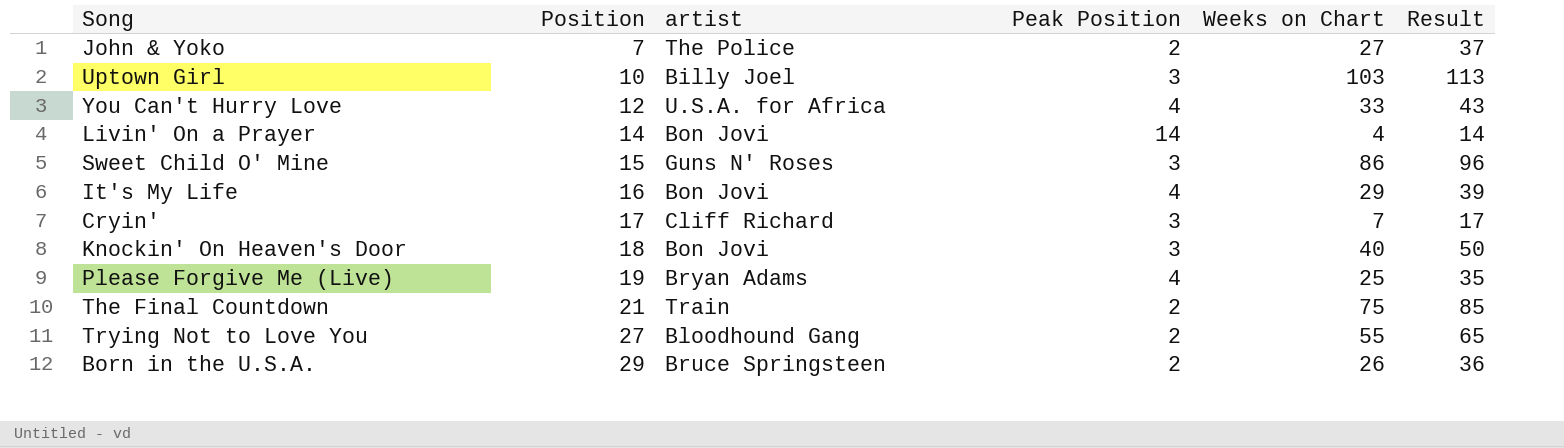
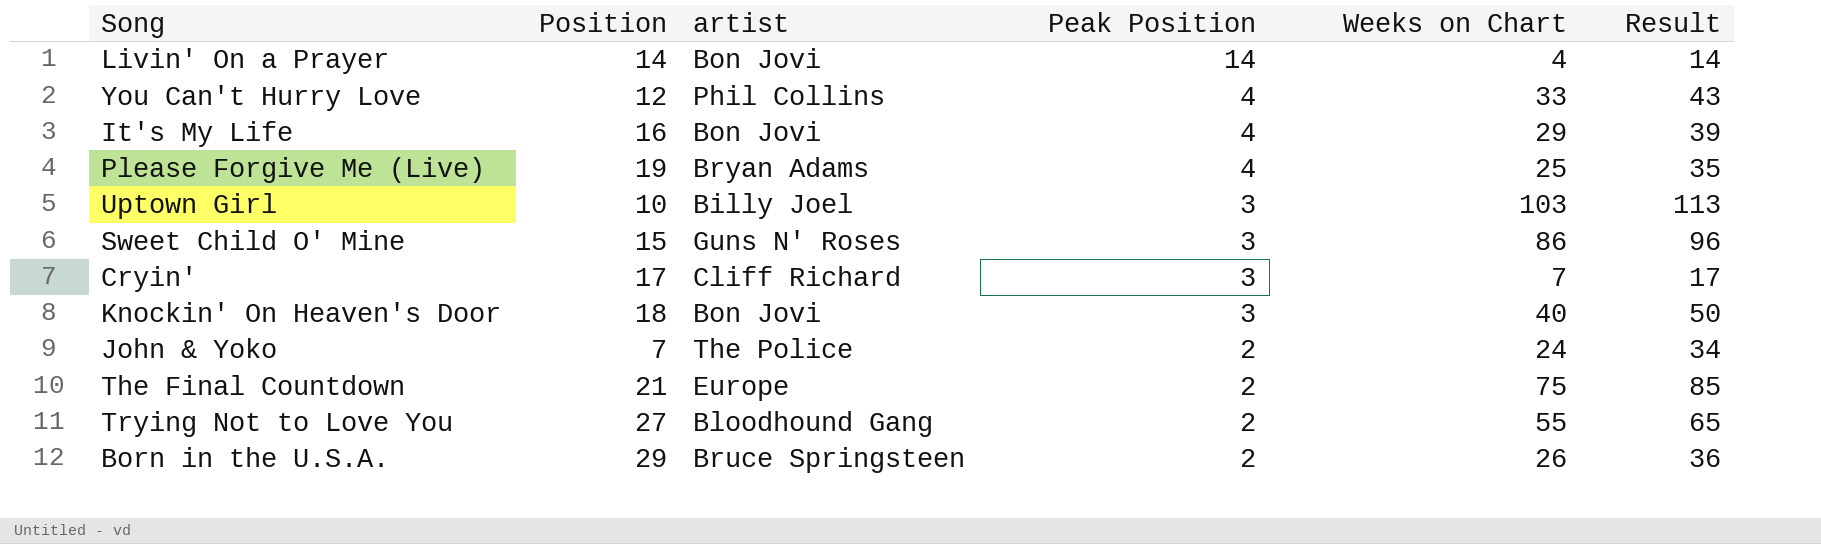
row order: Position ascending -> Peak Position descending
You Can't Hurry Love | artist: U.S.A. for Africa -> Phil Collins
John & Yoko | Weeks on Chart: 27 -> 24
John & Yoko | Result: 37 -> 34
The Final Countdown | artist: Train -> Europe

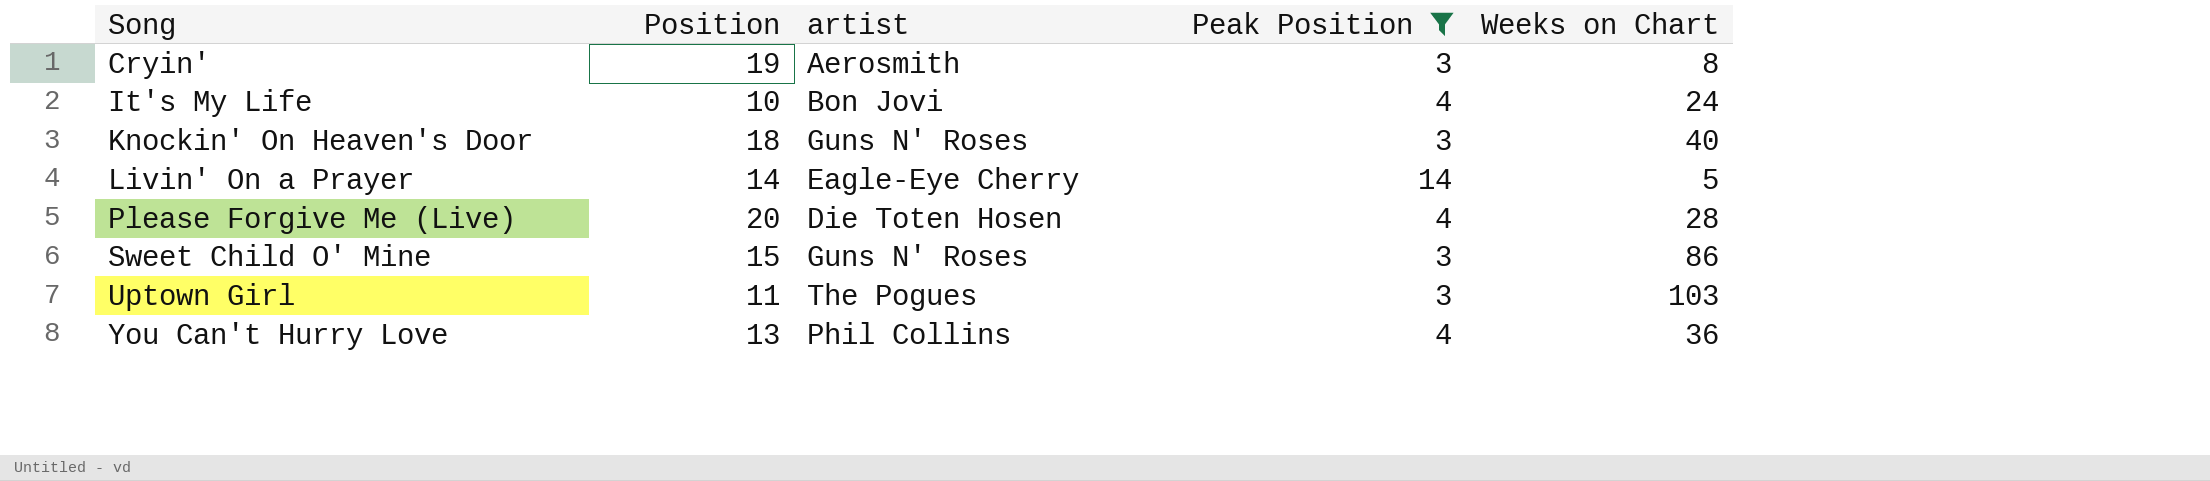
filter: none -> Peak Position != 2
row order: Peak Position descending -> Song ascending
column Result | formula: [Weeks on Chart] + 10 -> none
Cryin' | Position: 17 -> 19
Cryin' | artist: Cliff Richard -> Aerosmith
Cryin' | Weeks on Chart: 7 -> 8
It's My Life | Position: 16 -> 10
It's My Life | Weeks on Chart: 29 -> 24
Knockin' On Heaven's Door | artist: Bon Jovi -> Guns N' Roses
Livin' On a Prayer | artist: Bon Jovi -> Eagle-Eye Cherry
Livin' On a Prayer | Weeks on Chart: 4 -> 5
Please Forgive Me (Live) | Position: 19 -> 20
Please Forgive Me (Live) | artist: Bryan Adams -> Die Toten Hosen
Please Forgive Me (Live) | Weeks on Chart: 25 -> 28
Uptown Girl | Position: 10 -> 11
Uptown Girl | artist: Billy Joel -> The Pogues
You Can't Hurry Love | Position: 12 -> 13
You Can't Hurry Love | Weeks on Chart: 33 -> 36

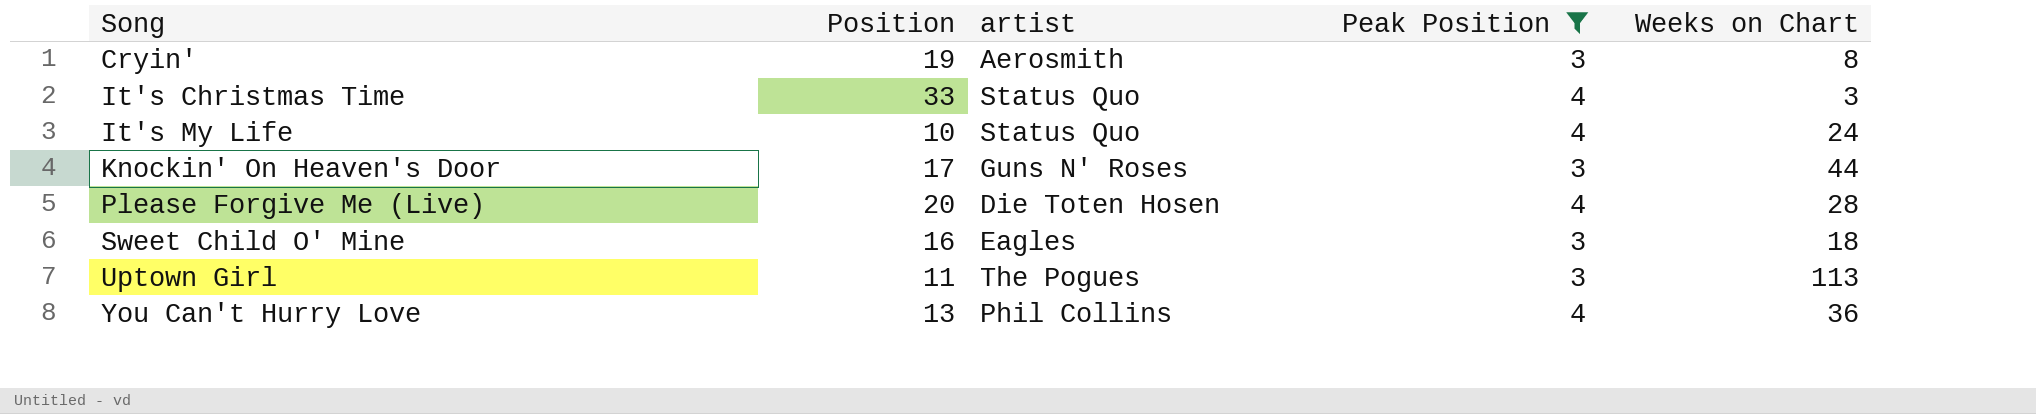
row Livin' On a Prayer: 14 | Eagle-Eye Cherry | 14 | 5 -> none
row It's Christmas Time: none -> 33 | Status Quo | 4 | 3
It's My Life | artist: Bon Jovi -> Status Quo
Knockin' On Heaven's Door | Position: 18 -> 17
Knockin' On Heaven's Door | Weeks on Chart: 40 -> 44
Sweet Child O' Mine | Position: 15 -> 16
Sweet Child O' Mine | artist: Guns N' Roses -> Eagles
Sweet Child O' Mine | Weeks on Chart: 86 -> 18
Uptown Girl | Weeks on Chart: 103 -> 113

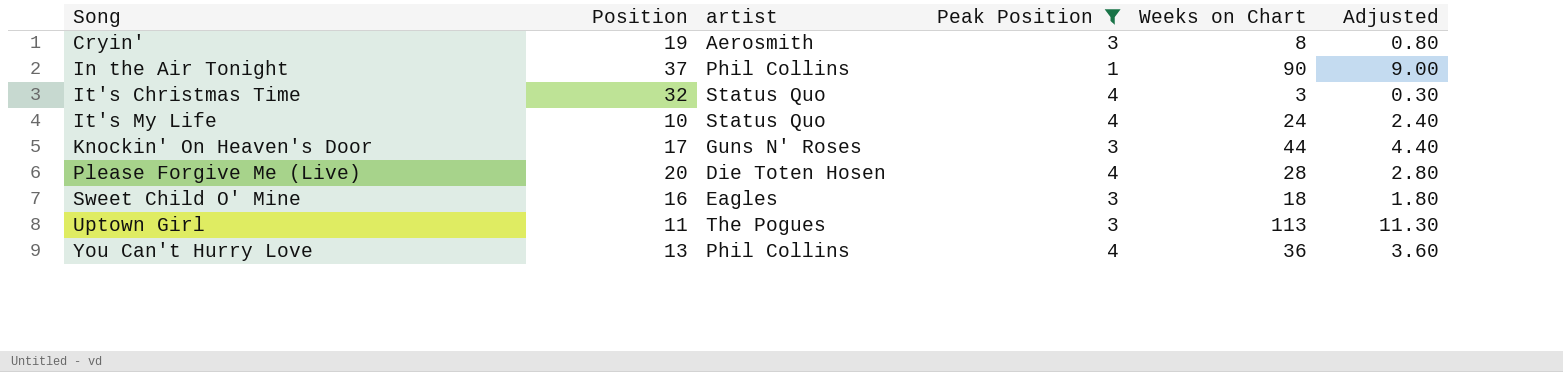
column Adjusted | formula: none -> [Weeks on Chart] * 0.1
row In the Air Tonight: none -> 37 | Phil Collins | 1 | 90 | 9.00
It's Christmas Time | Position: 33 -> 32

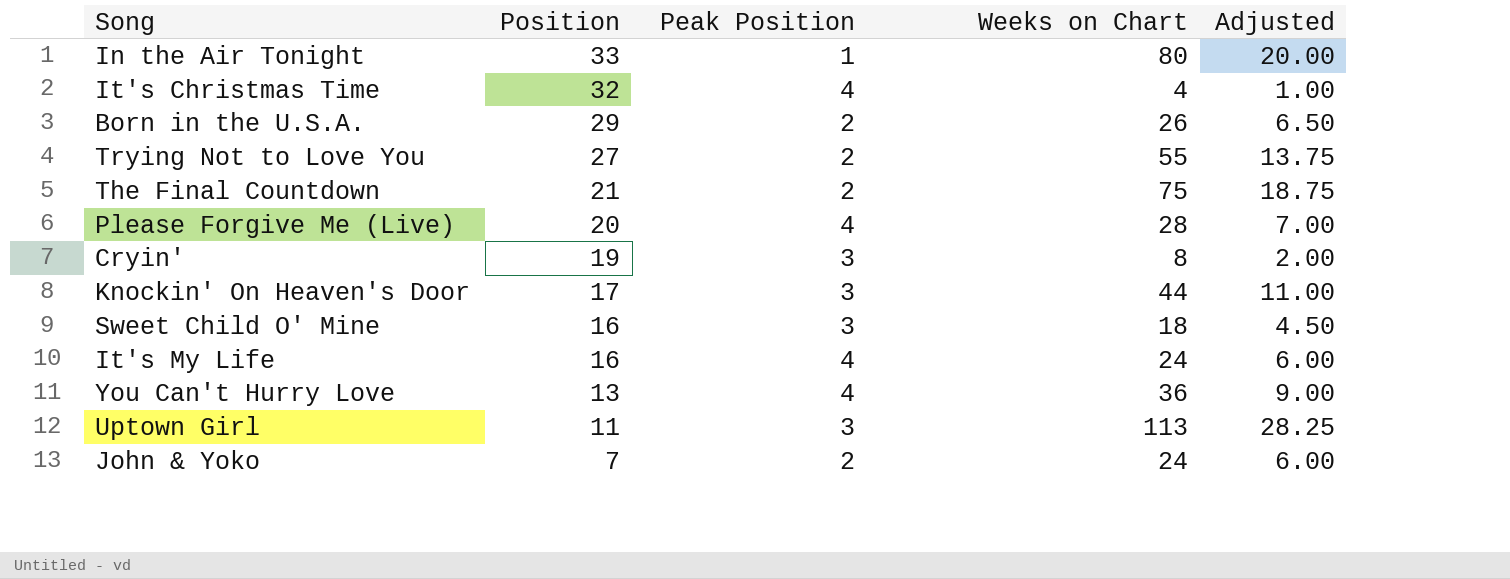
filter: Peak Position != 2 -> none
row order: Song ascending -> Position descending
column artist | position: 3 -> none
column Adjusted | formula: [Weeks on Chart] * 0.1 -> [Weeks on Chart] * 0.25
In the Air Tonight | Position: 37 -> 33
In the Air Tonight | Weeks on Chart: 90 -> 80
It's Christmas Time | Weeks on Chart: 3 -> 4
It's My Life | Position: 10 -> 16

